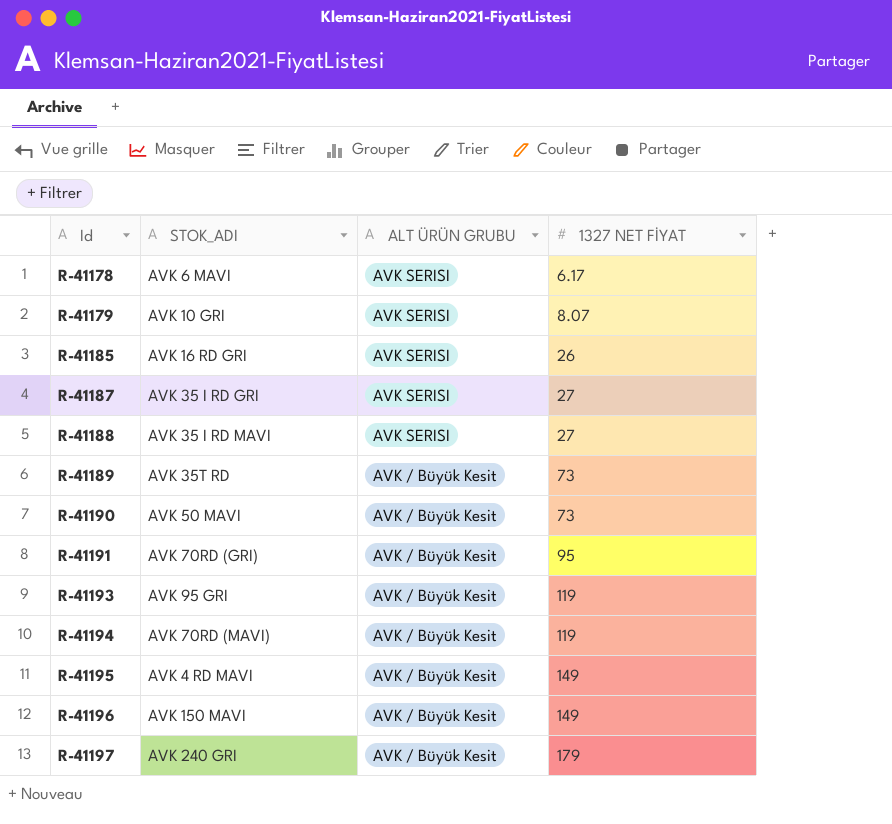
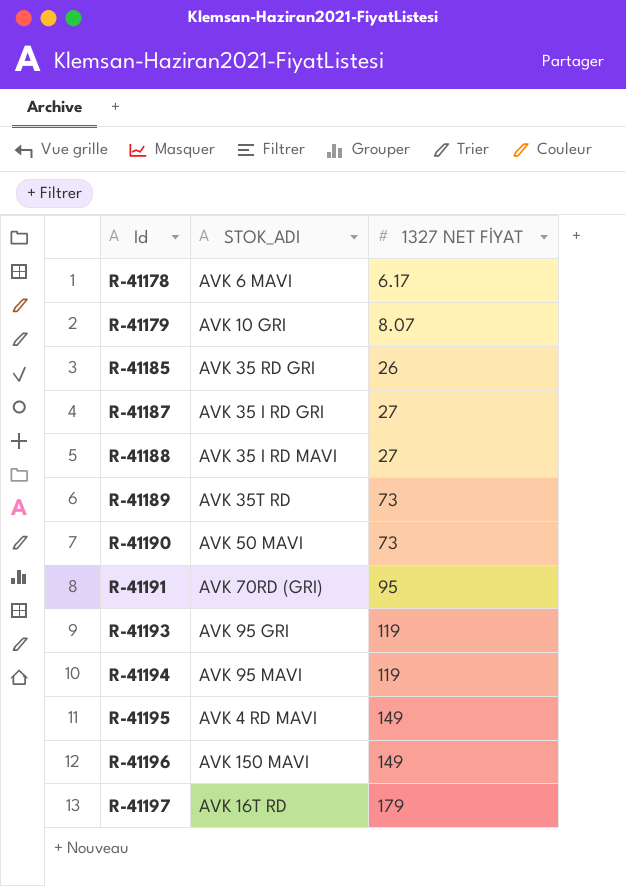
column ALT ÜRÜN GRUBU | position: 3 -> none
R-41185 | STOK_ADI: AVK 16 RD GRI -> AVK 35 RD GRI
R-41194 | STOK_ADI: AVK 70RD (MAVI) -> AVK 95 MAVI
R-41197 | STOK_ADI: AVK 240 GRI -> AVK 16T RD

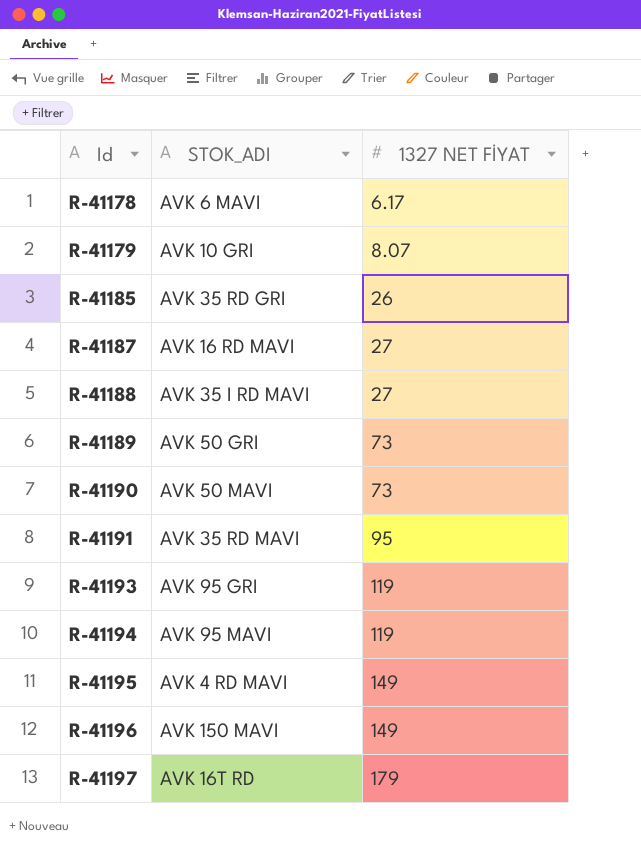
R-41187 | STOK_ADI: AVK 35 I RD GRI -> AVK 16 RD MAVI
R-41189 | STOK_ADI: AVK 35T RD -> AVK 50 GRI
R-41191 | STOK_ADI: AVK 70RD (GRI) -> AVK 35 RD MAVI

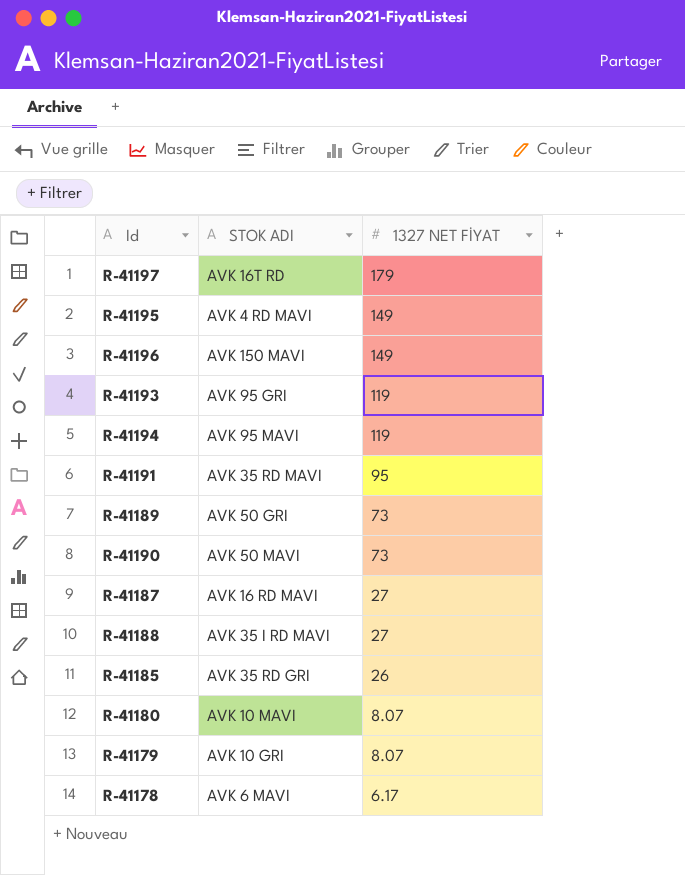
row order: Id ascending -> 1327 NET FİYAT descending
column name: STOK_ADI -> STOK ADI
row R-41180: none -> AVK 10 MAVI | 8.07

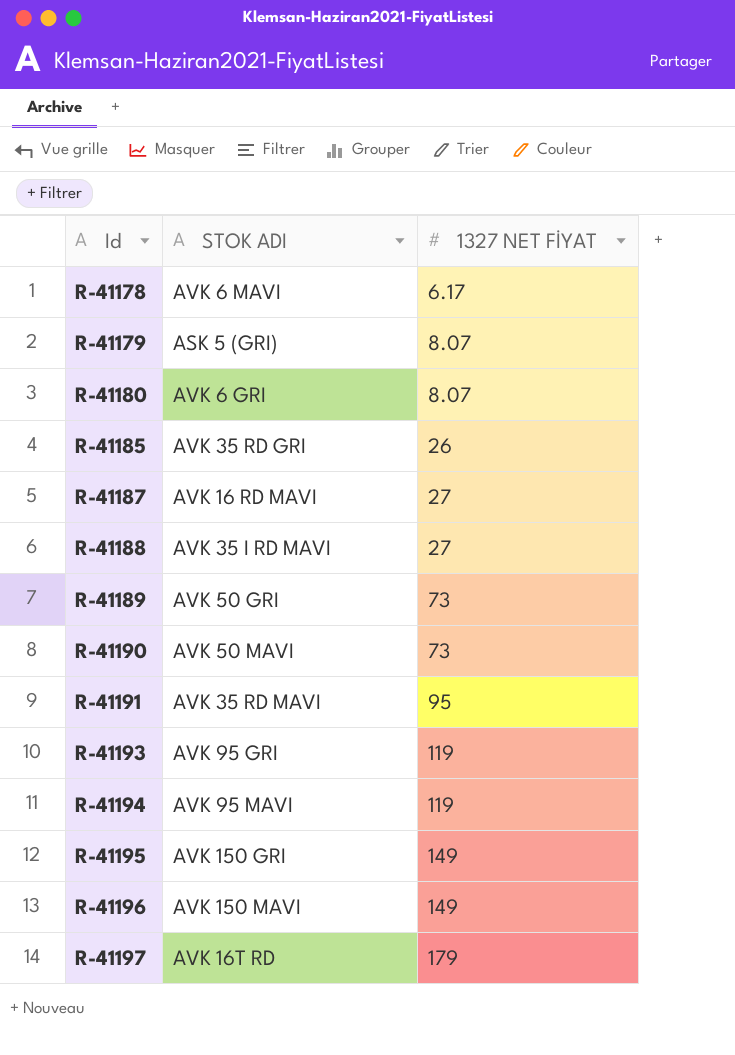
row order: 1327 NET FİYAT descending -> Id ascending
R-41179 | STOK ADI: AVK 10 GRI -> ASK 5 (GRI)
R-41180 | STOK ADI: AVK 10 MAVI -> AVK 6 GRI
R-41195 | STOK ADI: AVK 4 RD MAVI -> AVK 150 GRI

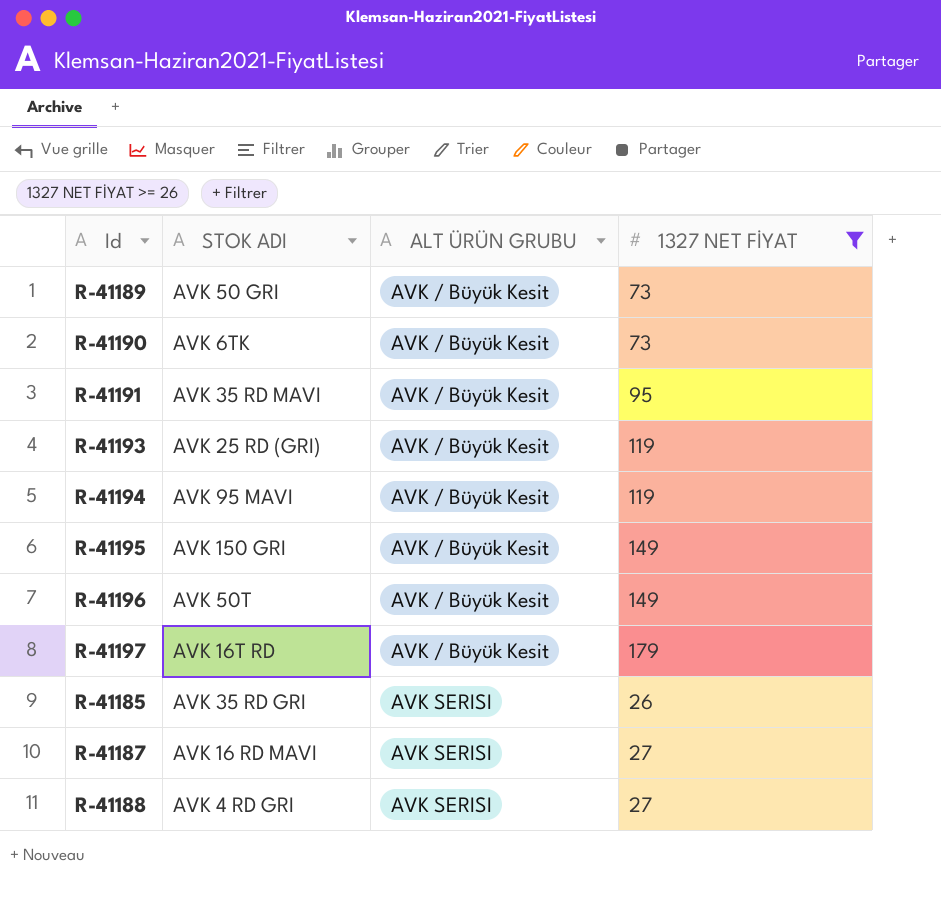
filter: none -> 1327 NET FİYAT >= 26
row order: Id ascending -> ALT ÜRÜN GRUBU ascending
column ALT ÜRÜN GRUBU | position: none -> 3
R-41190 | STOK ADI: AVK 50 MAVI -> AVK 6TK
R-41193 | STOK ADI: AVK 95 GRI -> AVK 25 RD (GRI)
R-41196 | STOK ADI: AVK 150 MAVI -> AVK 50T
R-41188 | STOK ADI: AVK 35 I RD MAVI -> AVK 4 RD GRI

